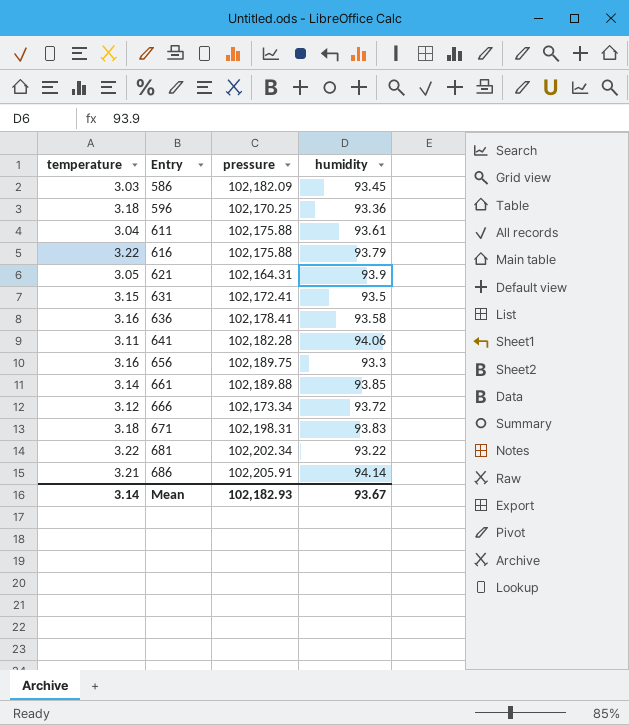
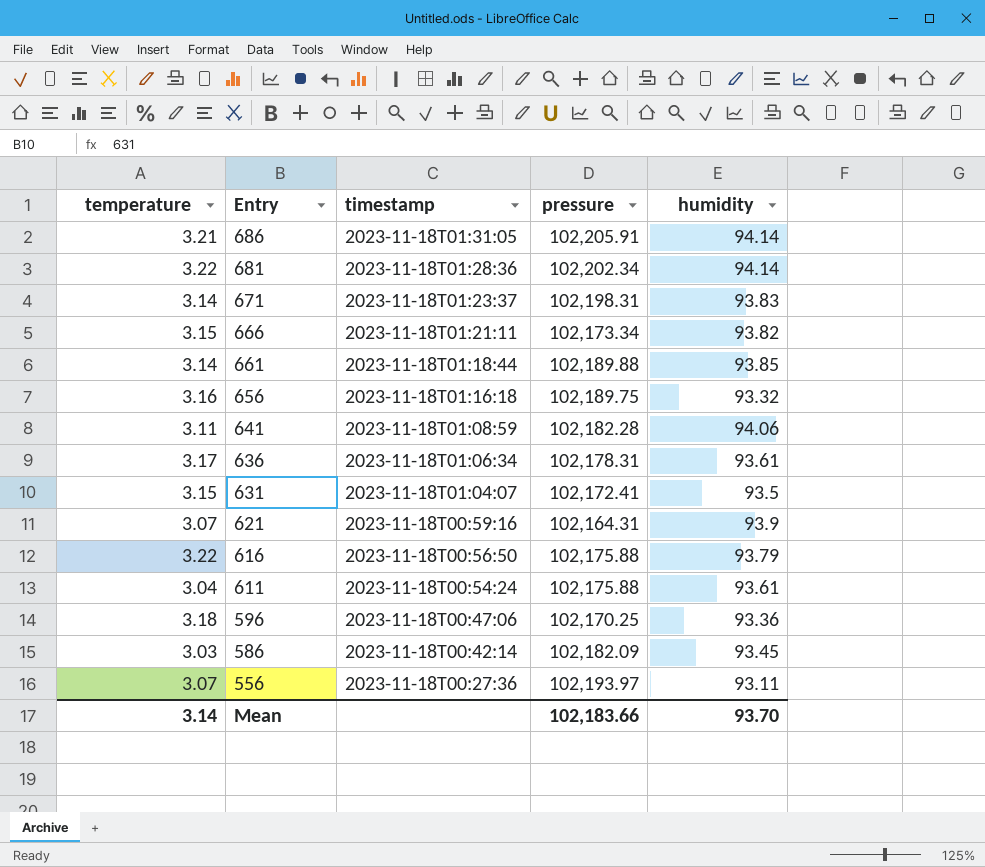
row order: Entry ascending -> Entry descending
column timestamp | position: none -> 3
681 | humidity: 93.22 -> 94.14
671 | temperature: 3.18 -> 3.14
666 | temperature: 3.12 -> 3.15
666 | humidity: 93.72 -> 93.82
656 | humidity: 93.3 -> 93.32
636 | temperature: 3.16 -> 3.17
636 | pressure: 102,178.41 -> 102,178.31
636 | humidity: 93.58 -> 93.61
621 | temperature: 3.05 -> 3.07
row 556: none -> 3.07 | 2023-11-18T00:27:36 | 102,193.97 | 93.11
Mean | pressure: 102,182.93 -> 102,183.66
Mean | humidity: 93.67 -> 93.70

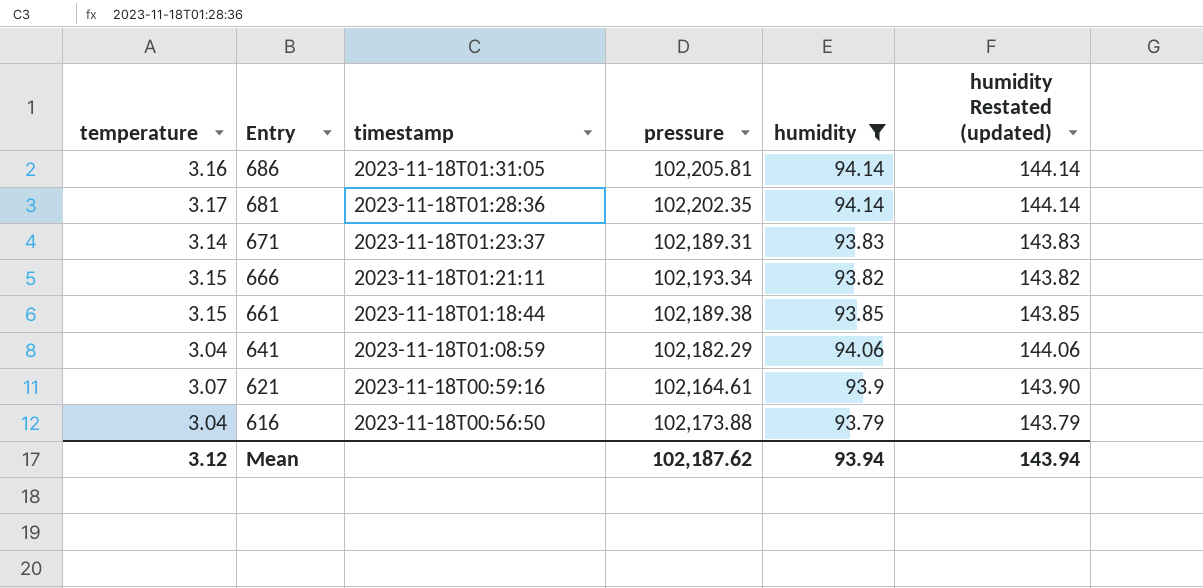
filter: none -> humidity >= 93.79
column humidity Restated (updated) | formula: none -> [humidity] + 50
686 | temperature: 3.21 -> 3.16
686 | pressure: 102,205.91 -> 102,205.81
681 | temperature: 3.22 -> 3.17
681 | pressure: 102,202.34 -> 102,202.35
671 | pressure: 102,198.31 -> 102,189.31
666 | pressure: 102,173.34 -> 102,193.34
661 | temperature: 3.14 -> 3.15
661 | pressure: 102,189.88 -> 102,189.38
641 | temperature: 3.11 -> 3.04
641 | pressure: 102,182.28 -> 102,182.29
621 | pressure: 102,164.31 -> 102,164.61
616 | temperature: 3.22 -> 3.04
616 | pressure: 102,175.88 -> 102,173.88
Mean | temperature: 3.14 -> 3.12
Mean | pressure: 102,183.66 -> 102,187.62
Mean | humidity: 93.70 -> 93.94

